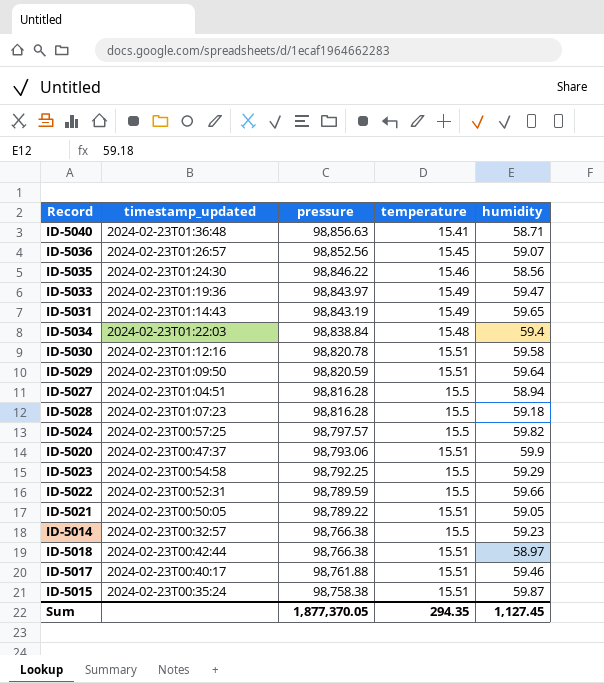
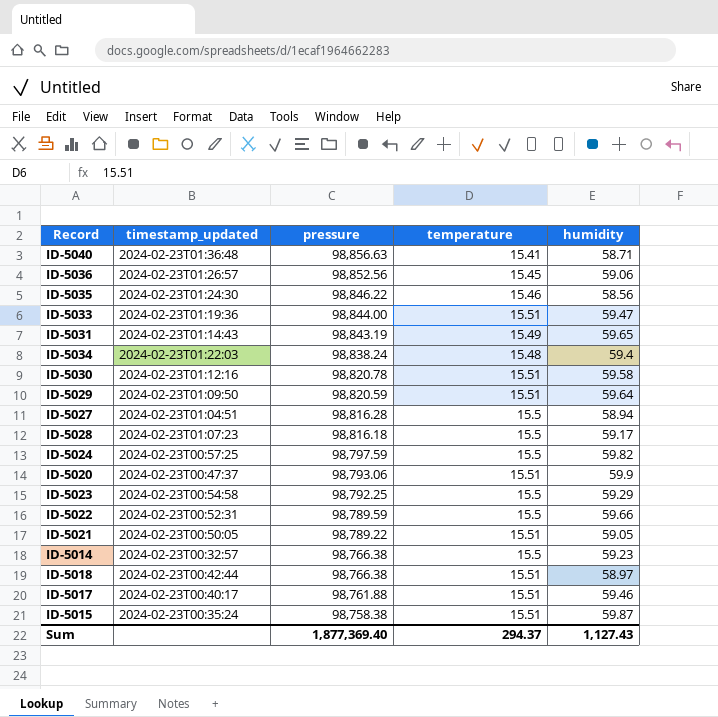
ID-5036 | humidity: 59.07 -> 59.06
ID-5033 | pressure: 98,843.97 -> 98,844.00
ID-5033 | temperature: 15.49 -> 15.51
ID-5034 | pressure: 98,838.84 -> 98,838.24
ID-5028 | pressure: 98,816.28 -> 98,816.18
ID-5028 | humidity: 59.18 -> 59.17
ID-5024 | pressure: 98,797.57 -> 98,797.59
Sum | pressure: 1,877,370.05 -> 1,877,369.40
Sum | temperature: 294.35 -> 294.37
Sum | humidity: 1,127.45 -> 1,127.43

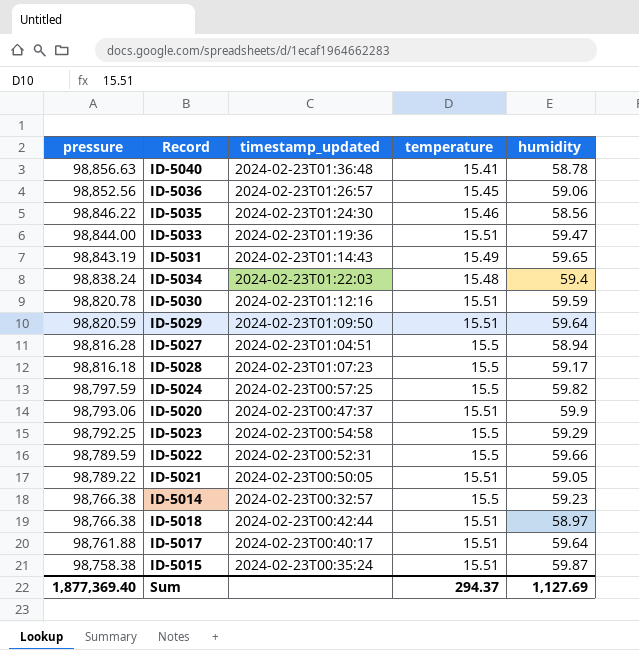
column pressure | position: 3 -> 1
ID-5040 | humidity: 58.71 -> 58.78
ID-5030 | humidity: 59.58 -> 59.59
ID-5017 | humidity: 59.46 -> 59.64
Sum | humidity: 1,127.43 -> 1,127.69

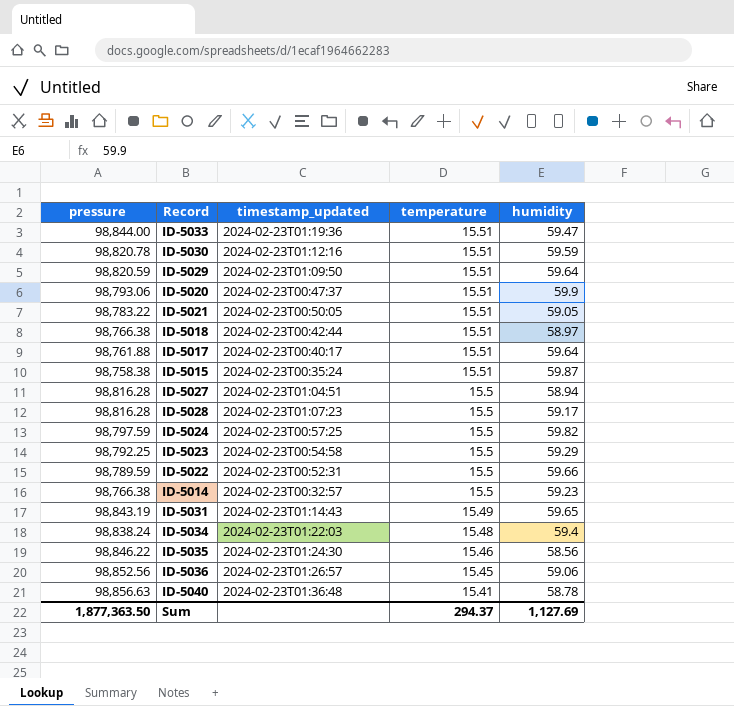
row order: pressure descending -> temperature descending
ID-5021 | pressure: 98,789.22 -> 98,783.22
ID-5028 | pressure: 98,816.18 -> 98,816.28
Sum | pressure: 1,877,369.40 -> 1,877,363.50

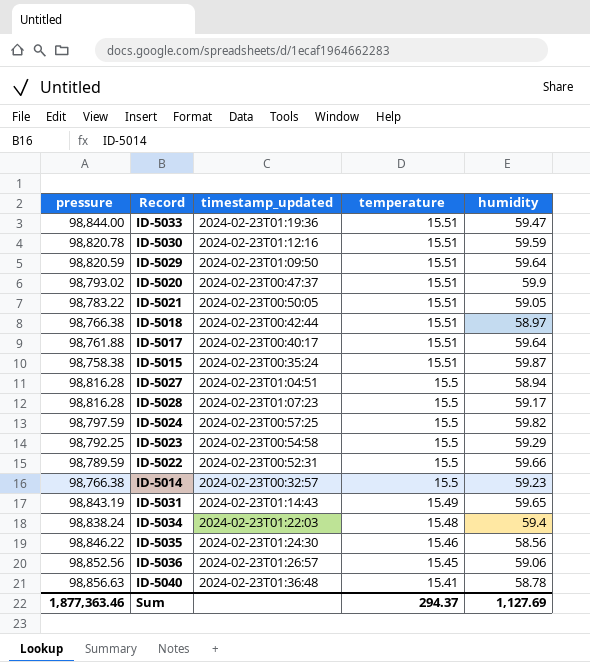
ID-5020 | pressure: 98,793.06 -> 98,793.02
Sum | pressure: 1,877,363.50 -> 1,877,363.46

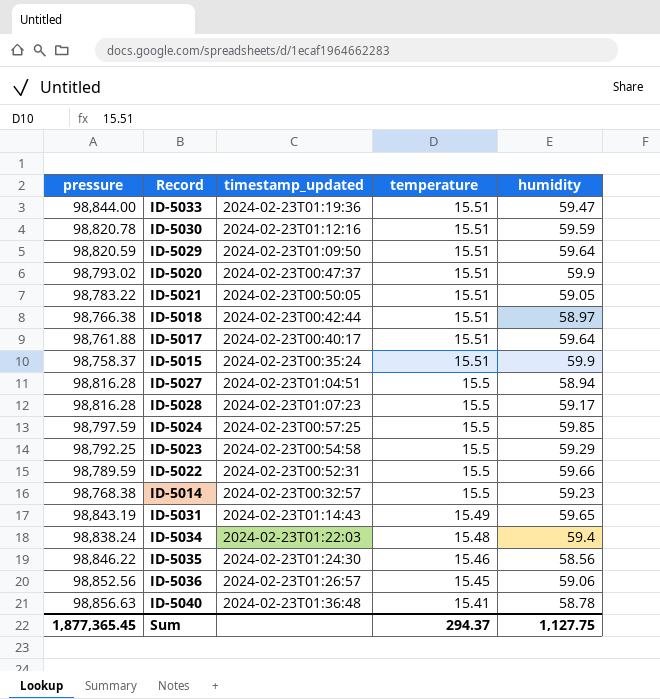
ID-5015 | pressure: 98,758.38 -> 98,758.37
ID-5015 | humidity: 59.87 -> 59.9
ID-5024 | humidity: 59.82 -> 59.85
ID-5014 | pressure: 98,766.38 -> 98,768.38
Sum | pressure: 1,877,363.46 -> 1,877,365.45
Sum | humidity: 1,127.69 -> 1,127.75

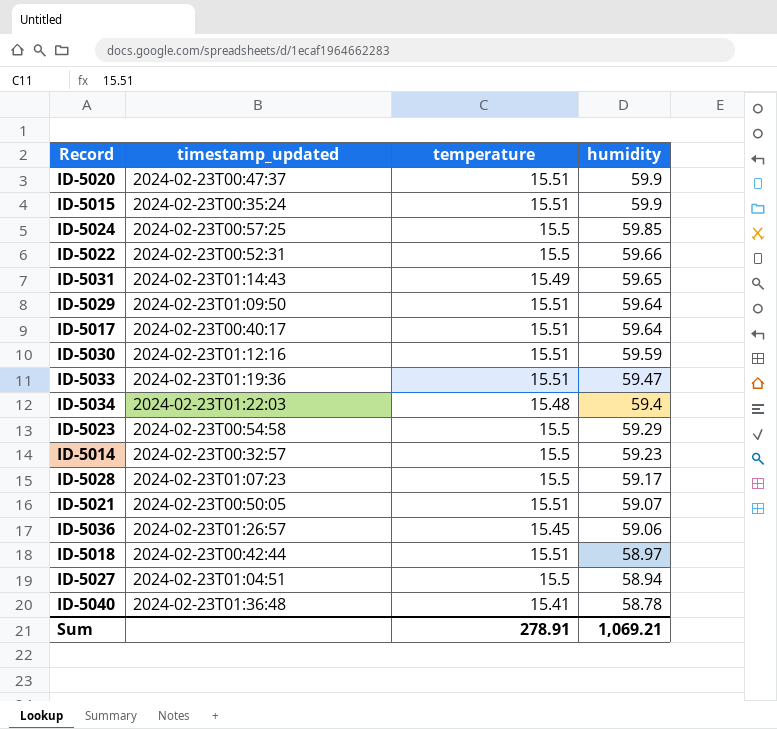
row order: temperature descending -> humidity descending
column pressure | position: 1 -> none
row ID-5035: 98,846.22 | 2024-02-23T01:24:30 | 15.46 | 58.56 -> none
ID-5021 | humidity: 59.05 -> 59.07
Sum | temperature: 294.37 -> 278.91
Sum | humidity: 1,127.75 -> 1,069.21

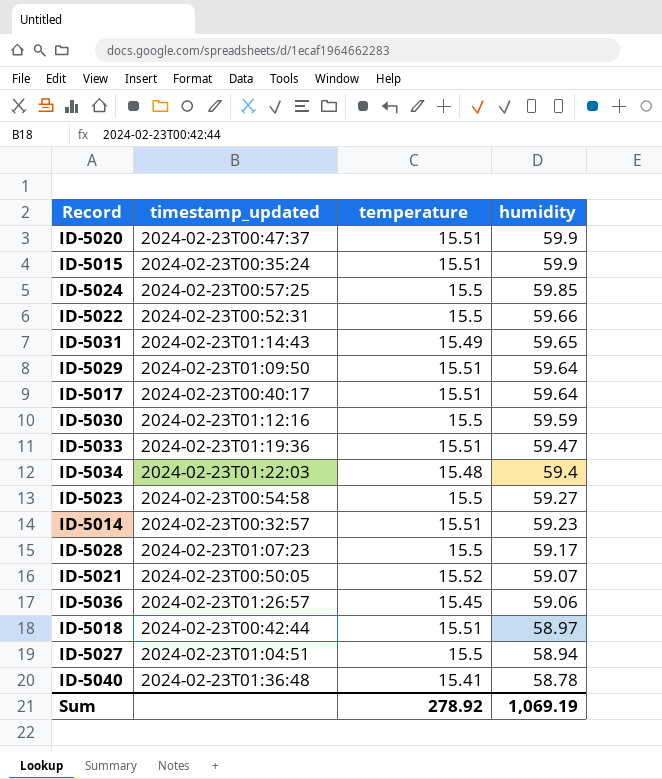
ID-5030 | temperature: 15.51 -> 15.5
ID-5023 | humidity: 59.29 -> 59.27
ID-5014 | temperature: 15.5 -> 15.51
ID-5021 | temperature: 15.51 -> 15.52
Sum | temperature: 278.91 -> 278.92
Sum | humidity: 1,069.21 -> 1,069.19

